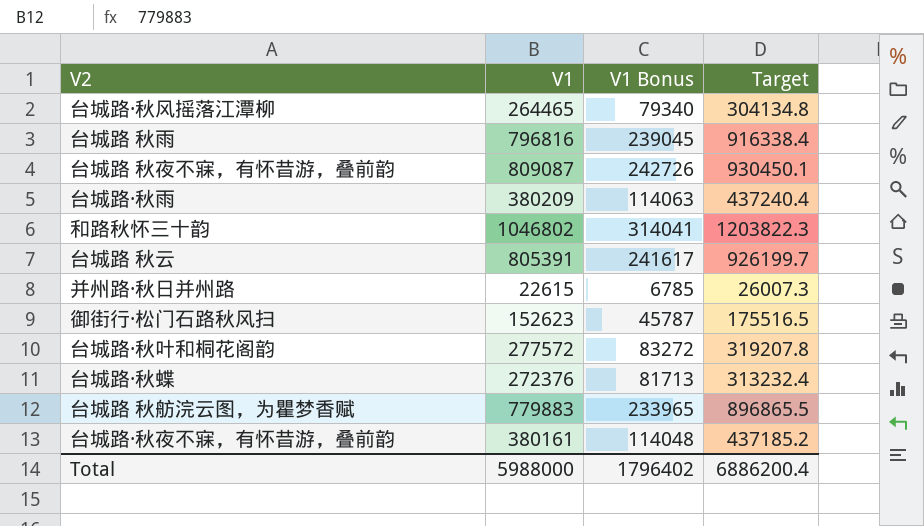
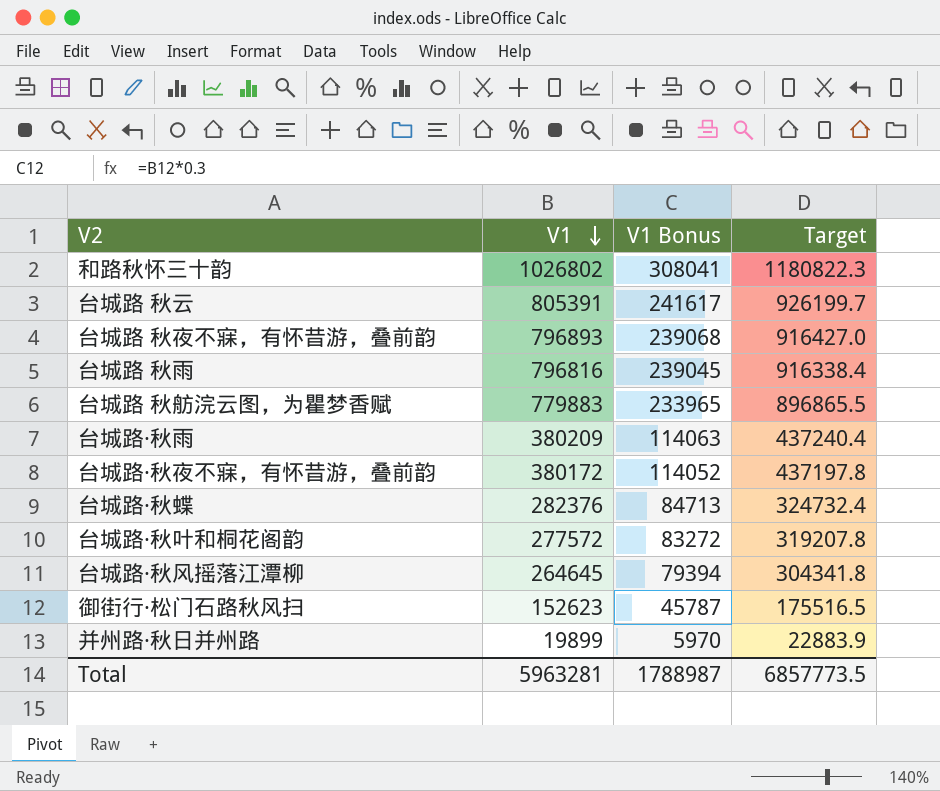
row order: none -> V1 descending
和路秋怀三十韵 | V1: 1046802 -> 1026802
和路秋怀三十韵 | V1 Bonus: 314041 -> 308041
和路秋怀三十韵 | Target: 1203822.3 -> 1180822.3
台城路 秋夜不寐，有怀昔游，叠前韵 | V1: 809087 -> 796893
台城路 秋夜不寐，有怀昔游，叠前韵 | V1 Bonus: 242726 -> 239068
台城路 秋夜不寐，有怀昔游，叠前韵 | Target: 930450.1 -> 916427.0
台城路·秋夜不寐，有怀昔游，叠前韵 | V1: 380161 -> 380172
台城路·秋夜不寐，有怀昔游，叠前韵 | V1 Bonus: 114048 -> 114052
台城路·秋夜不寐，有怀昔游，叠前韵 | Target: 437185.2 -> 437197.8
台城路·秋蝶 | V1: 272376 -> 282376
台城路·秋蝶 | V1 Bonus: 81713 -> 84713
台城路·秋蝶 | Target: 313232.4 -> 324732.4
台城路·秋风摇落江潭柳 | V1: 264465 -> 264645
台城路·秋风摇落江潭柳 | V1 Bonus: 79340 -> 79394
台城路·秋风摇落江潭柳 | Target: 304134.8 -> 304341.8
并州路·秋日并州路 | V1: 22615 -> 19899
并州路·秋日并州路 | V1 Bonus: 6785 -> 5970
并州路·秋日并州路 | Target: 26007.3 -> 22883.9
Total | V1: 5988000 -> 5963281
Total | V1 Bonus: 1796402 -> 1788987
Total | Target: 6886200.4 -> 6857773.5

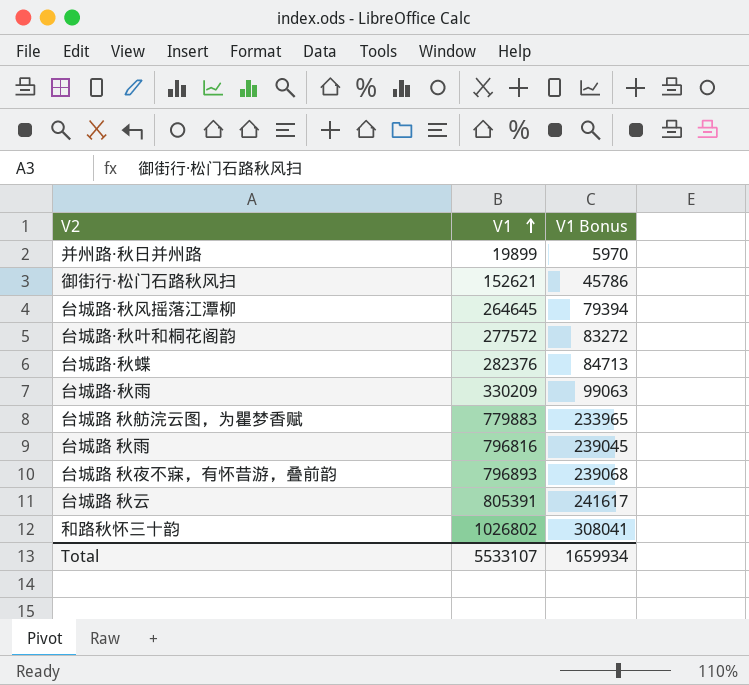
row order: V1 descending -> V1 ascending
column Target | formula: [V1] * 1.15 -> none
row 台城路·秋夜不寐，有怀昔游，叠前韵: 380172 | 114052 | 437197.8 -> none
御街行·松门石路秋风扫 | V1: 152623 -> 152621
御街行·松门石路秋风扫 | V1 Bonus: 45787 -> 45786
台城路·秋雨 | V1: 380209 -> 330209
台城路·秋雨 | V1 Bonus: 114063 -> 99063
Total | V1: 5963281 -> 5533107
Total | V1 Bonus: 1788987 -> 1659934

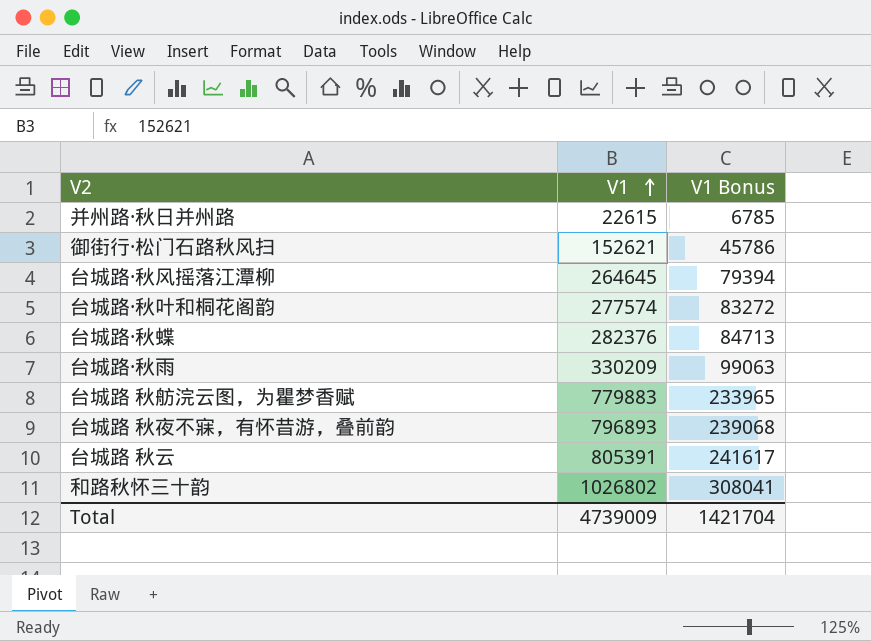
row 台城路 秋雨: 796816 | 239045 -> none
并州路·秋日并州路 | V1: 19899 -> 22615
并州路·秋日并州路 | V1 Bonus: 5970 -> 6785
台城路·秋叶和桐花阁韵 | V1: 277572 -> 277574
Total | V1: 5533107 -> 4739009
Total | V1 Bonus: 1659934 -> 1421704

